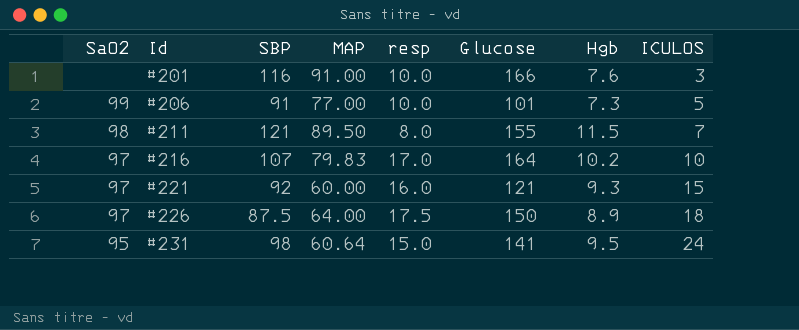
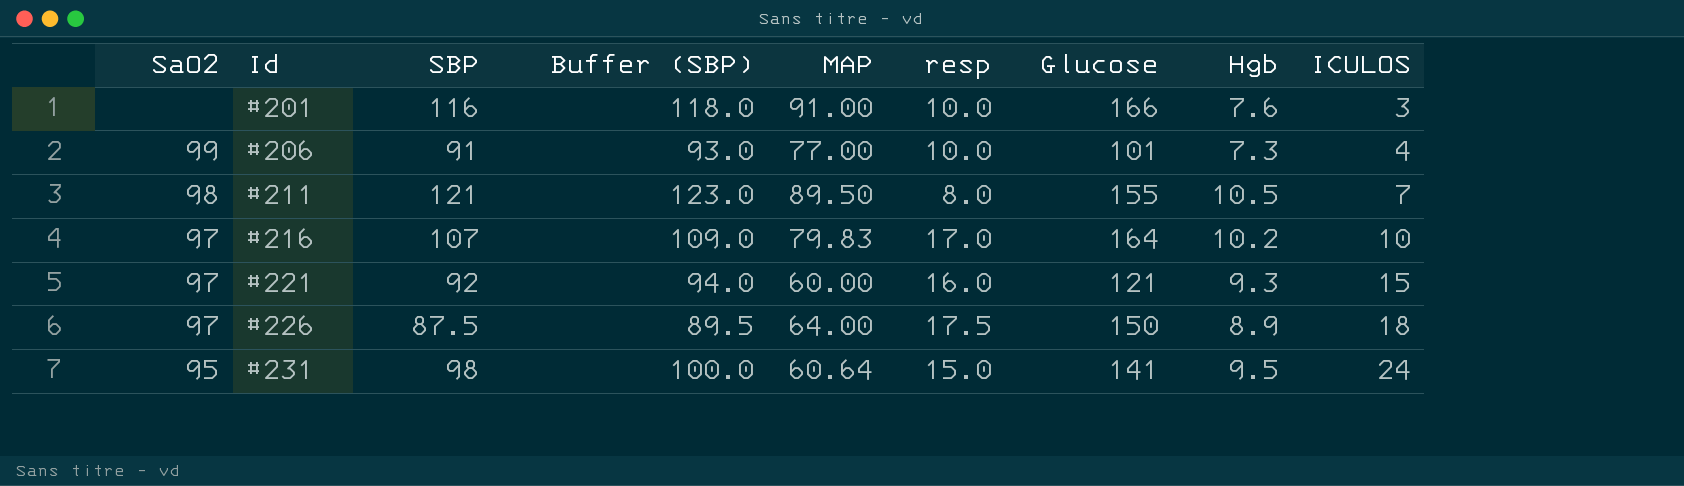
column Buffer (SBP) | formula: none -> [SBP] + 2
#206 | ICULOS: 5 -> 4
#211 | Hgb: 11.5 -> 10.5

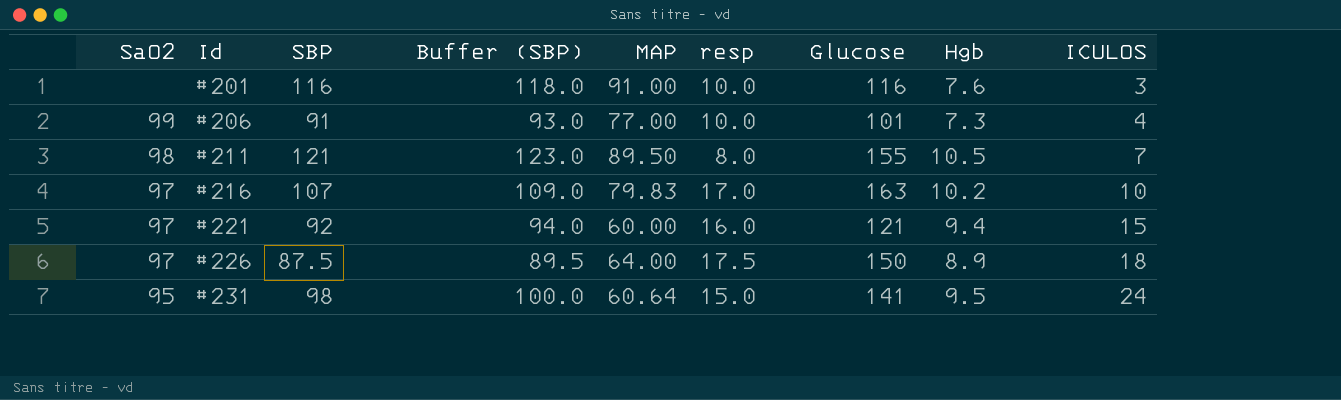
#201 | Glucose: 166 -> 116
#216 | Glucose: 164 -> 163
#221 | Hgb: 9.3 -> 9.4

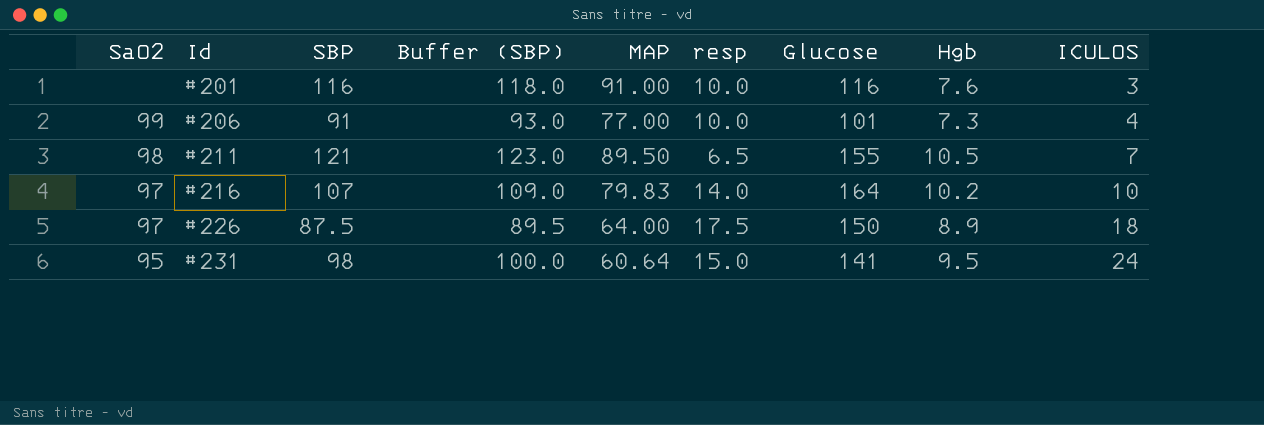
row #221: 97 | 92 | 94.0 | 60.00 | 16.0 | 121 | 9.4 | 15 -> none
#211 | resp: 8.0 -> 6.5
#216 | resp: 17.0 -> 14.0
#216 | Glucose: 163 -> 164

